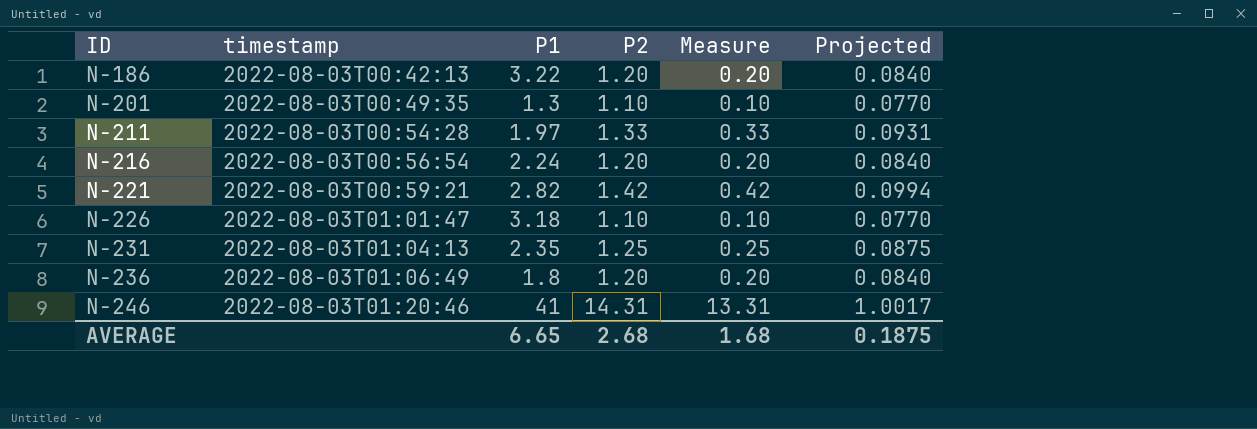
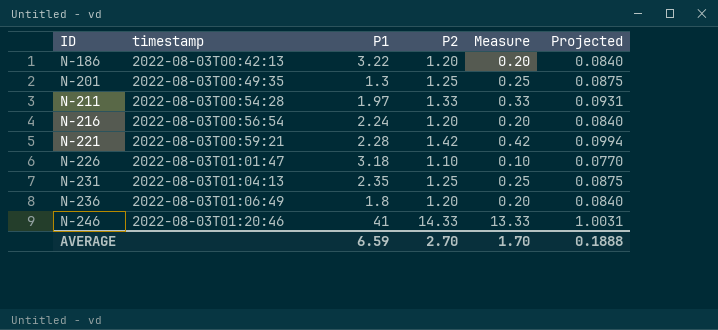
N-201 | P2: 1.10 -> 1.25
N-201 | Measure: 0.10 -> 0.25
N-201 | Projected: 0.0770 -> 0.0875
N-221 | P1: 2.82 -> 2.28
N-246 | P2: 14.31 -> 14.33
N-246 | Measure: 13.31 -> 13.33
N-246 | Projected: 1.0017 -> 1.0031
AVERAGE | P1: 6.65 -> 6.59
AVERAGE | P2: 2.68 -> 2.70
AVERAGE | Measure: 1.68 -> 1.70
AVERAGE | Projected: 0.1875 -> 0.1888

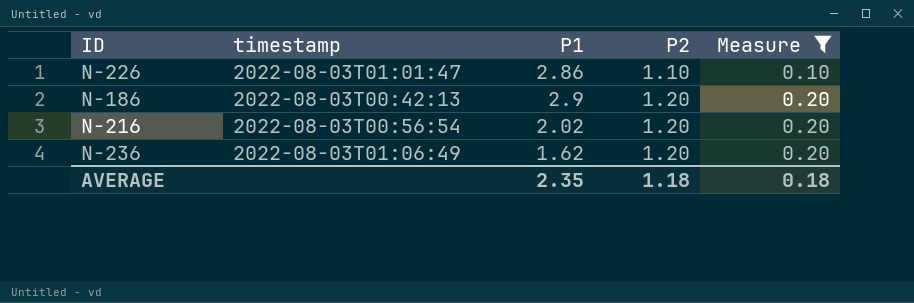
filter: none -> Measure <= 0.20
row order: ID ascending -> P2 ascending
column Projected | formula: [P2] * 0.07 -> none
N-226 | P1: 3.18 -> 2.86
N-186 | P1: 3.22 -> 2.9
N-216 | P1: 2.24 -> 2.02
N-236 | P1: 1.8 -> 1.62
AVERAGE | P1: 6.59 -> 2.35
AVERAGE | P2: 2.70 -> 1.18
AVERAGE | Measure: 1.70 -> 0.18

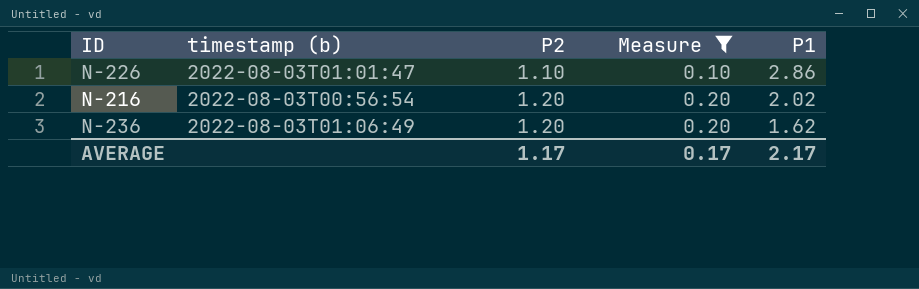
column name: timestamp -> timestamp (b)
column P1 | position: 3 -> 5
row N-186: 2022-08-03T00:42:13 | 2.9 | 1.20 | 0.20 -> none
AVERAGE | P2: 1.18 -> 1.17
AVERAGE | Measure: 0.18 -> 0.17
AVERAGE | P1: 2.35 -> 2.17

